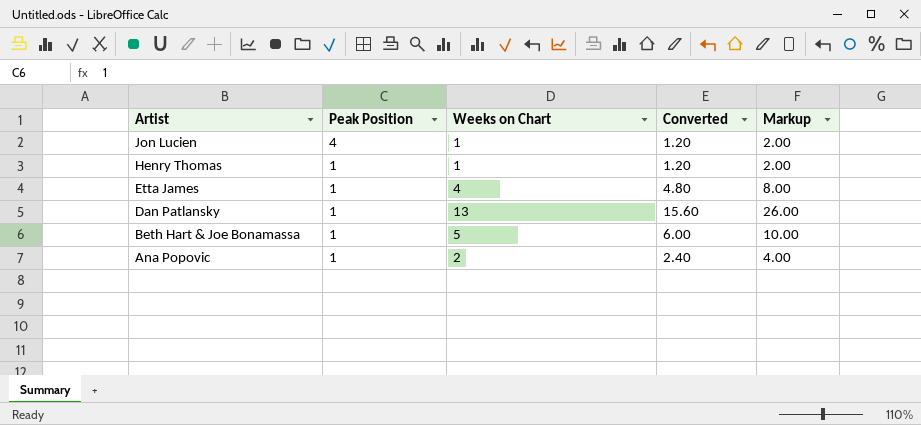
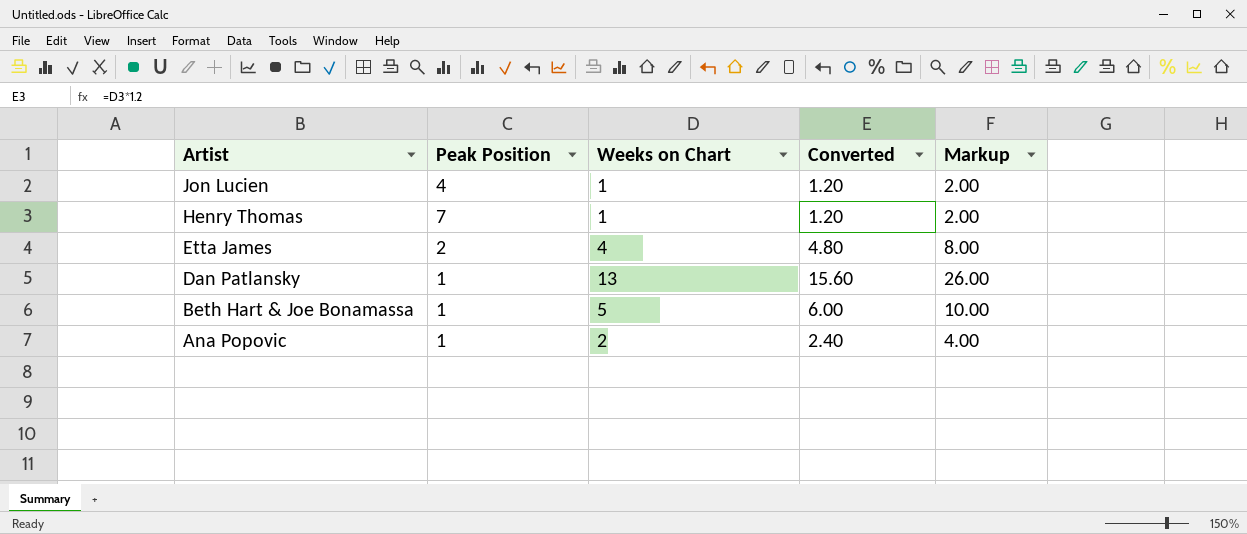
Henry Thomas | Peak Position: 1 -> 7
Etta James | Peak Position: 1 -> 2

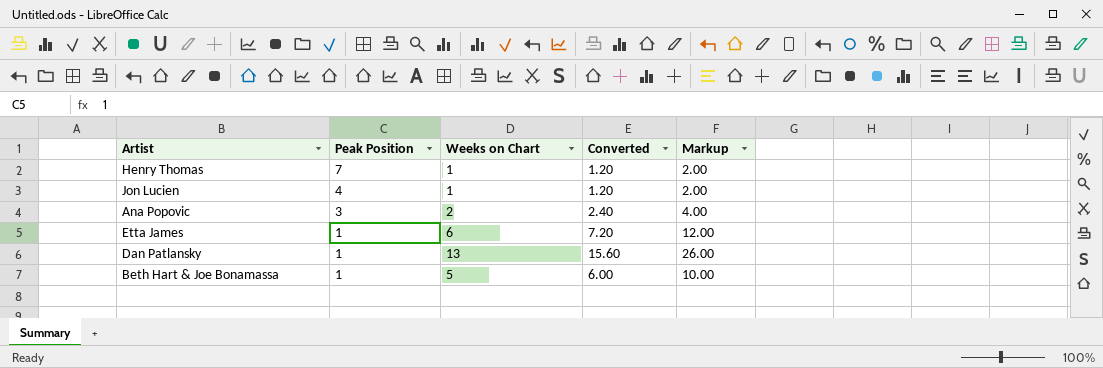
row order: Artist descending -> Peak Position descending
Ana Popovic | Peak Position: 1 -> 3
Etta James | Peak Position: 2 -> 1
Etta James | Weeks on Chart: 4 -> 6
Etta James | Converted: 4.80 -> 7.20
Etta James | Markup: 8.00 -> 12.00

